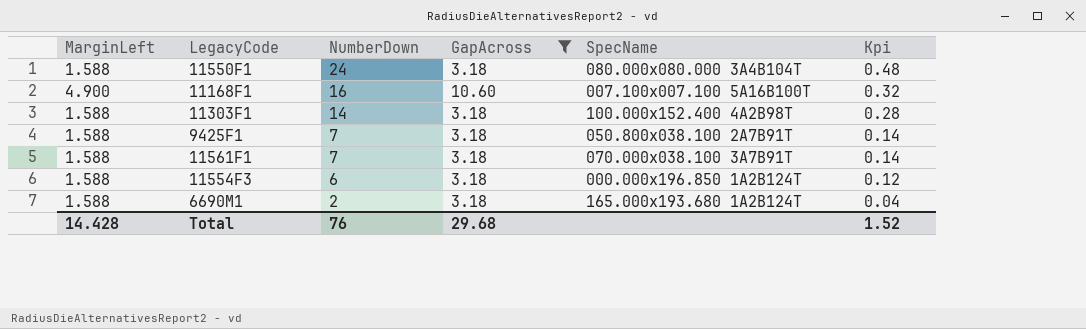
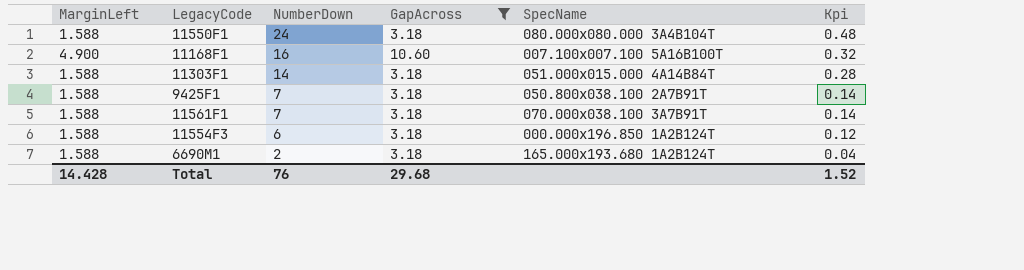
11303F1 | SpecName: 100.000x152.400 4A2B98T -> 051.000x015.000 4A14B84T

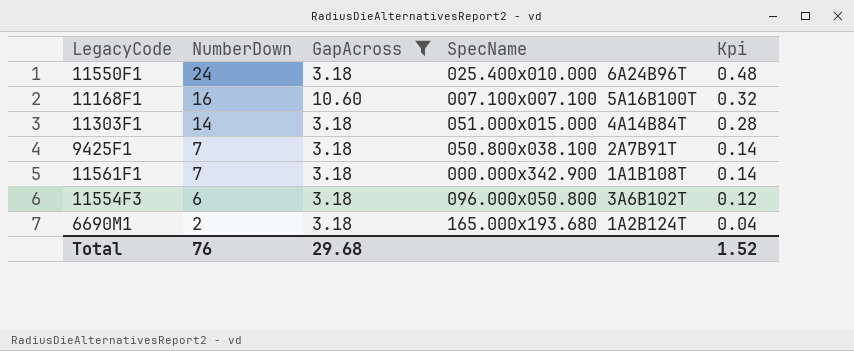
column MarginLeft | position: 1 -> none
11550F1 | SpecName: 080.000x080.000 3A4B104T -> 025.400x010.000 6A24B96T
11561F1 | SpecName: 070.000x038.100 3A7B91T -> 000.000x342.900 1A1B108T
11554F3 | SpecName: 000.000x196.850 1A2B124T -> 096.000x050.800 3A6B102T

